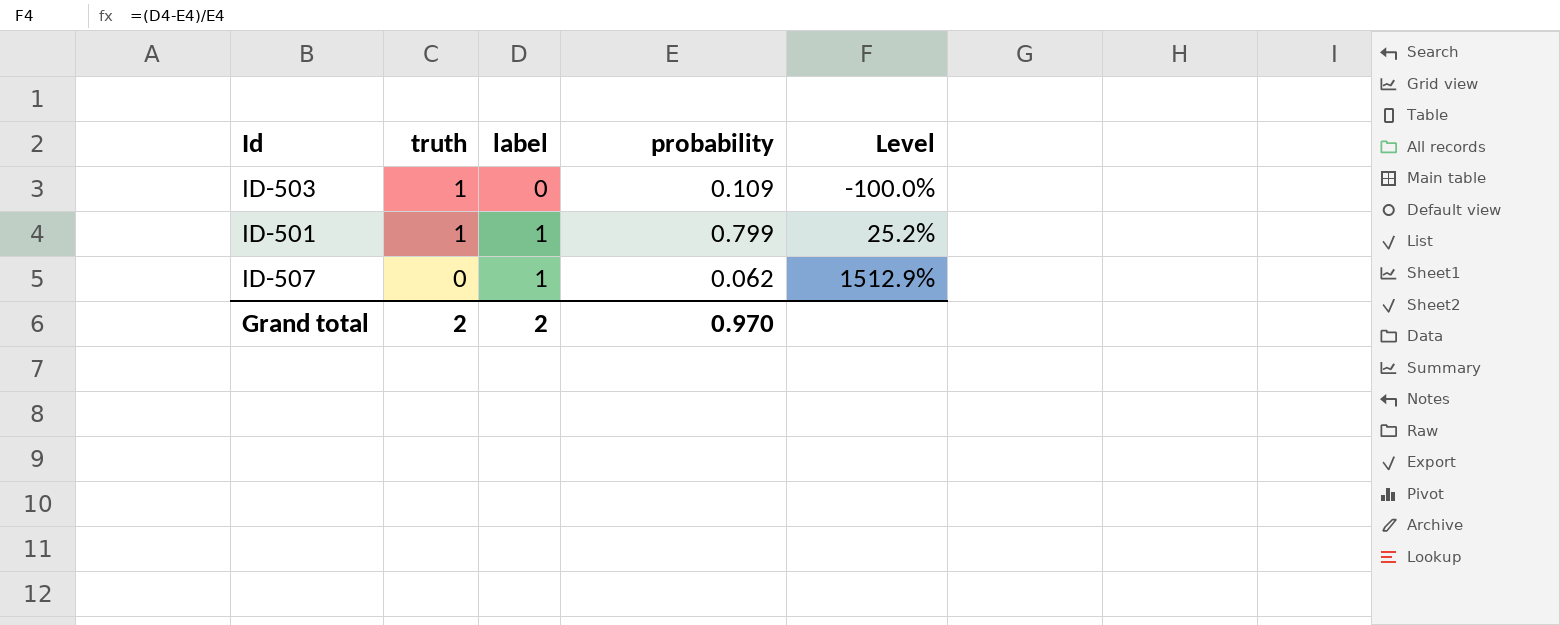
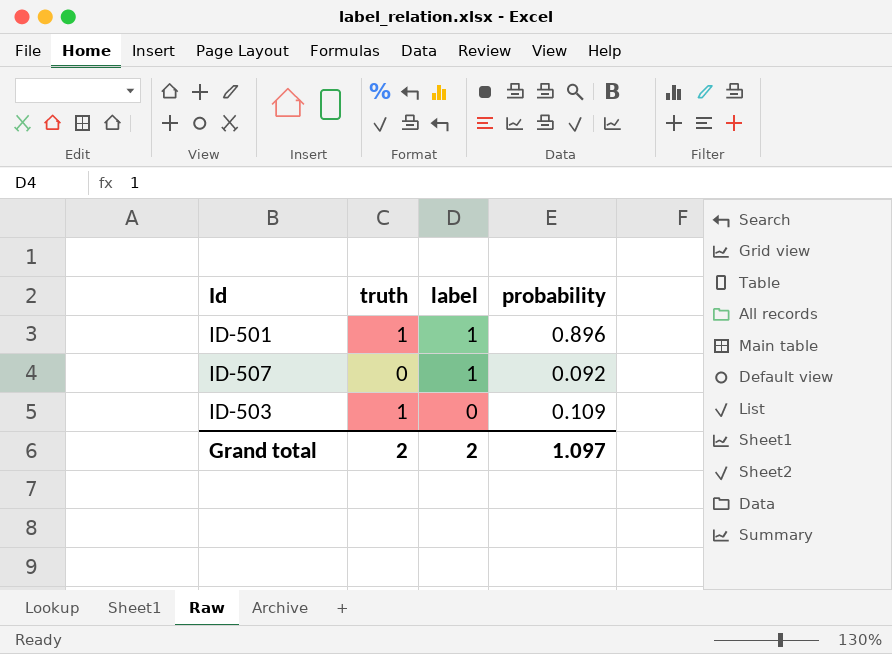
row order: truth descending -> label descending
column Level | formula: ([label] - [probability]) / [probability] -> none
ID-501 | probability: 0.799 -> 0.896
ID-507 | probability: 0.062 -> 0.092
Grand total | probability: 0.970 -> 1.097

